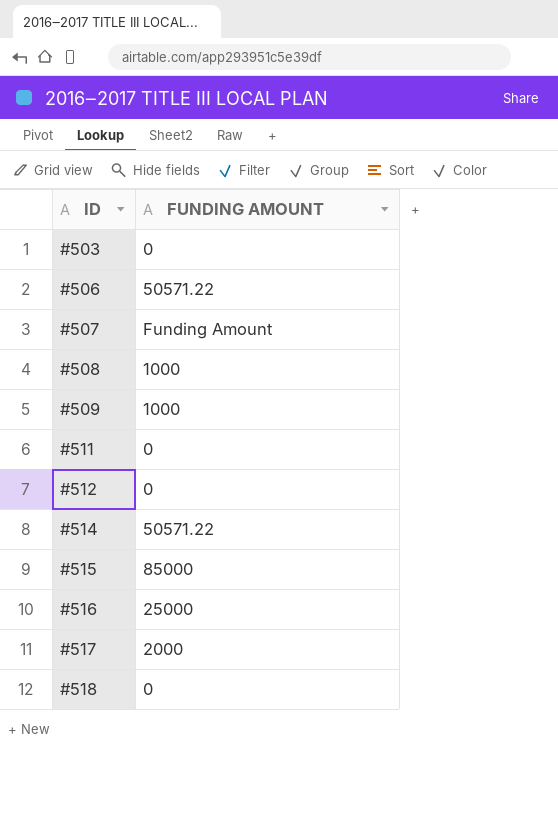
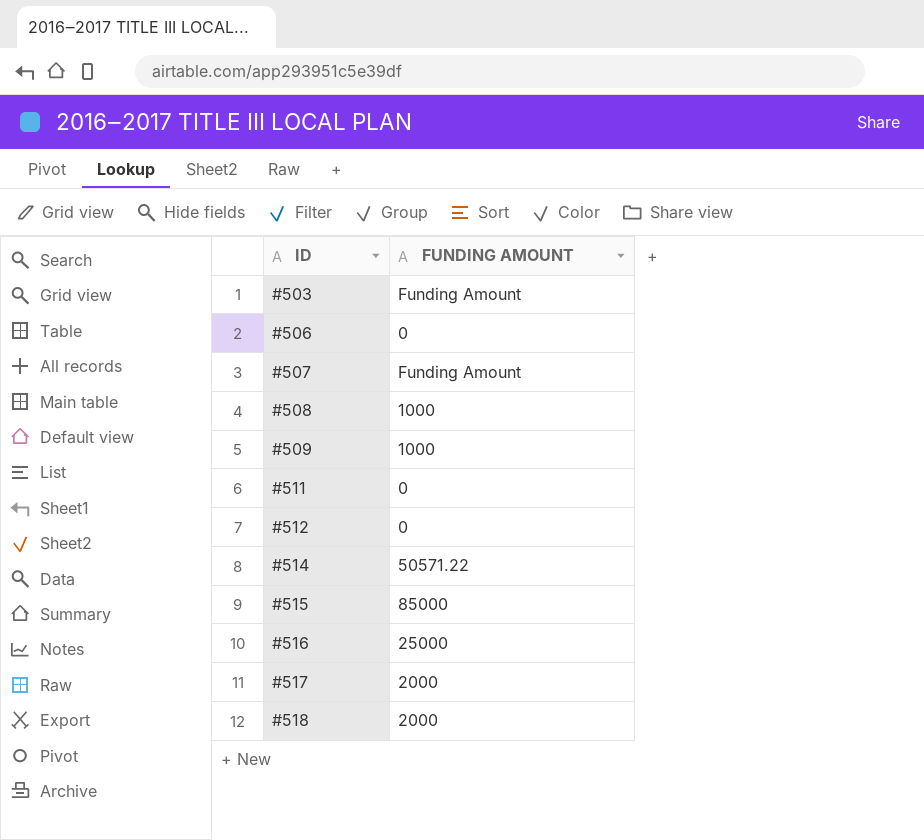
#503 | FUNDING AMOUNT: 0 -> Funding Amount
#506 | FUNDING AMOUNT: 50571.22 -> 0
#518 | FUNDING AMOUNT: 0 -> 2000

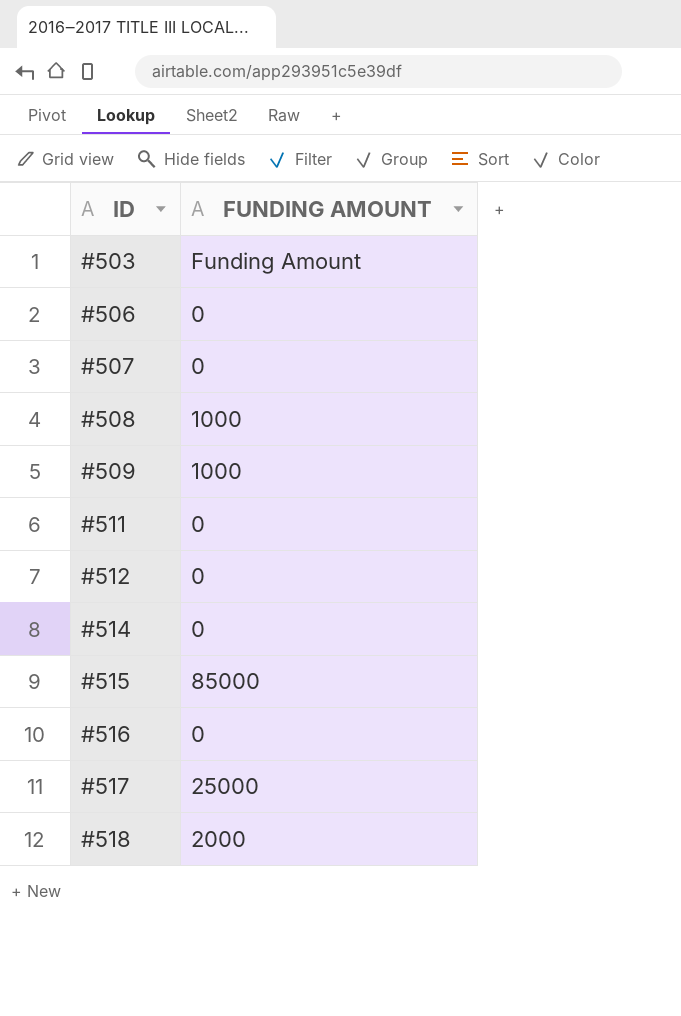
#507 | FUNDING AMOUNT: Funding Amount -> 0
#514 | FUNDING AMOUNT: 50571.22 -> 0
#516 | FUNDING AMOUNT: 25000 -> 0
#517 | FUNDING AMOUNT: 2000 -> 25000

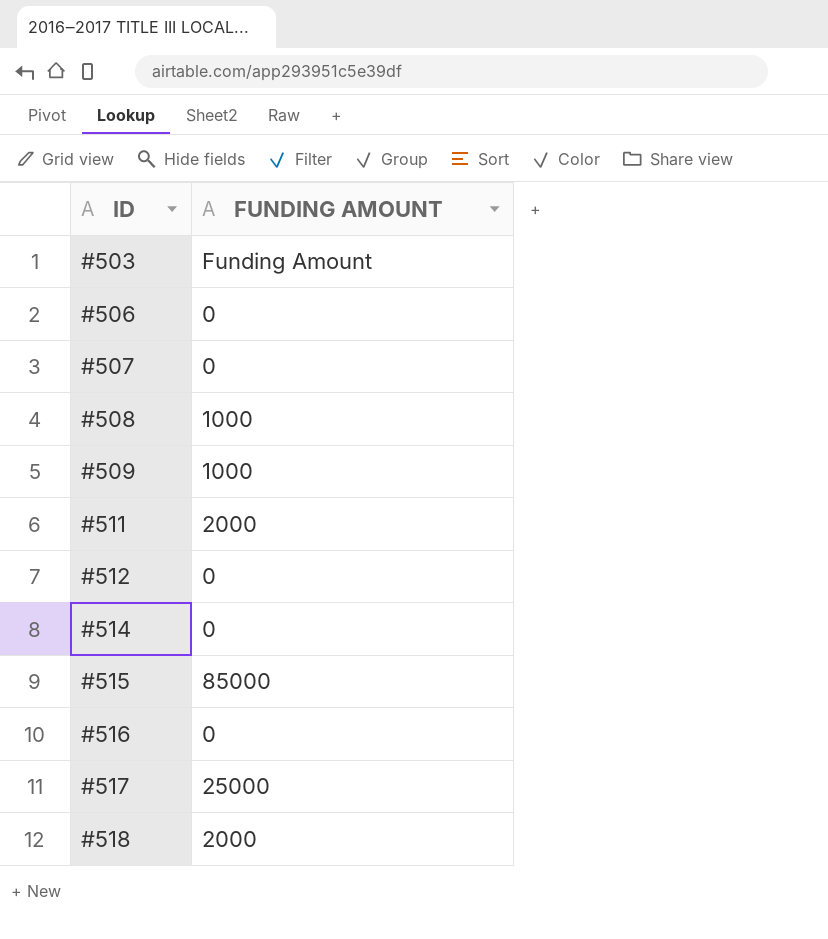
#511 | FUNDING AMOUNT: 0 -> 2000

